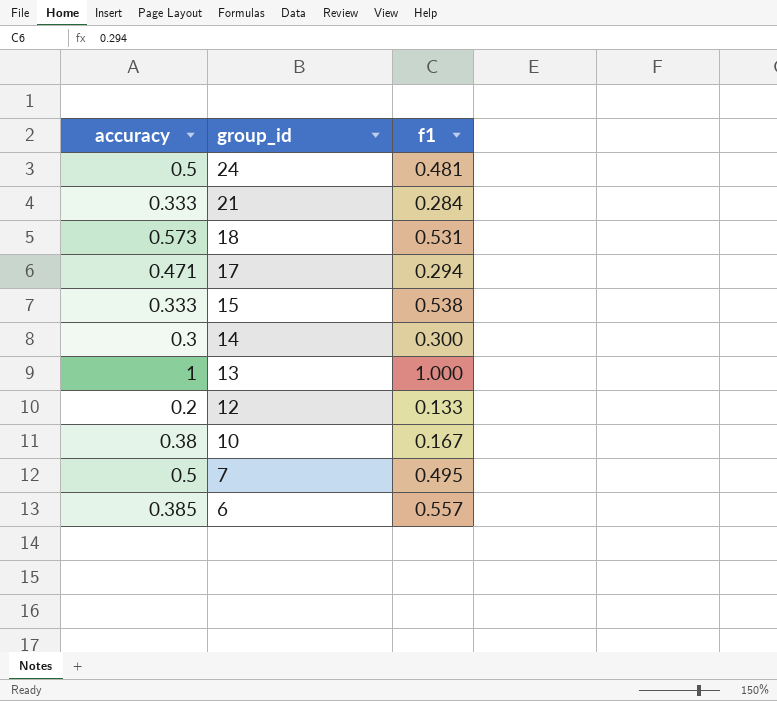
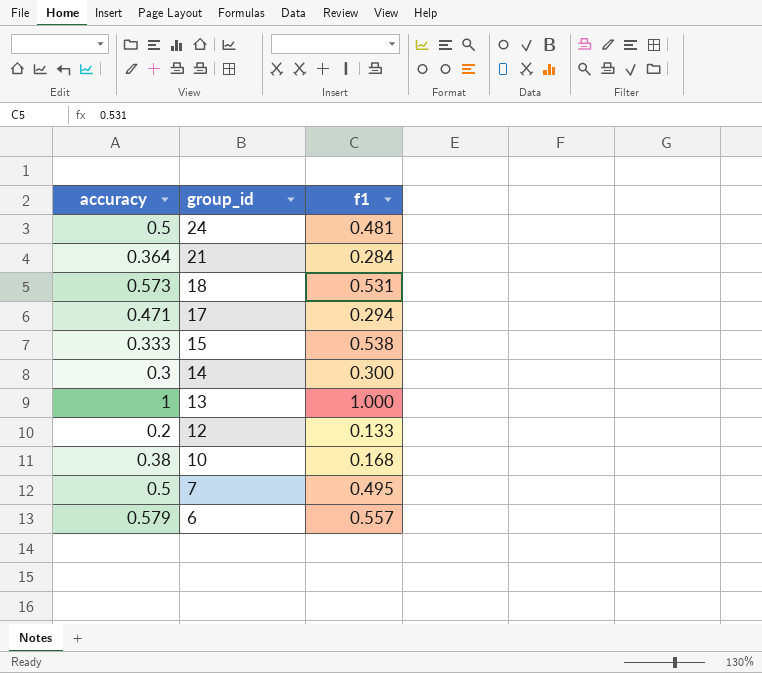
21 | accuracy: 0.333 -> 0.364
10 | f1: 0.167 -> 0.168
6 | accuracy: 0.385 -> 0.579

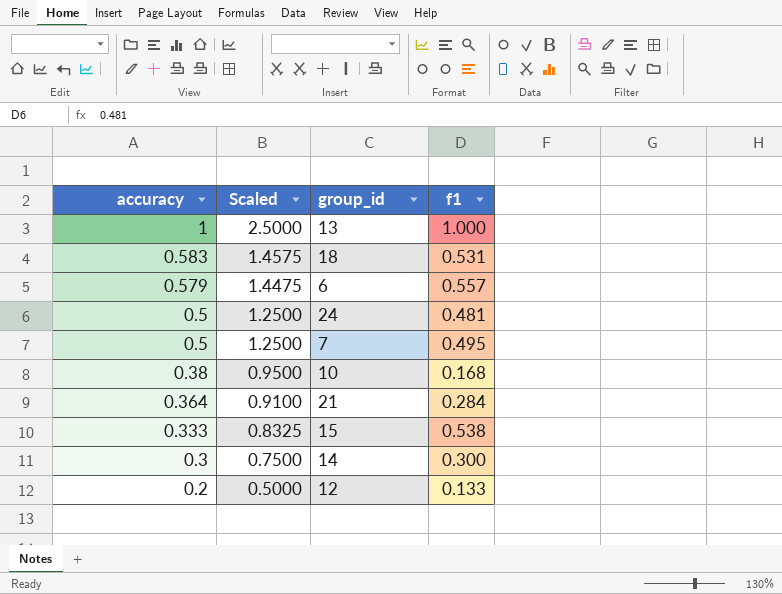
row order: group_id descending -> accuracy descending
column Scaled | formula: none -> [accuracy] * 2.5
row 17: 0.471 | 0.294 -> none
18 | accuracy: 0.573 -> 0.583

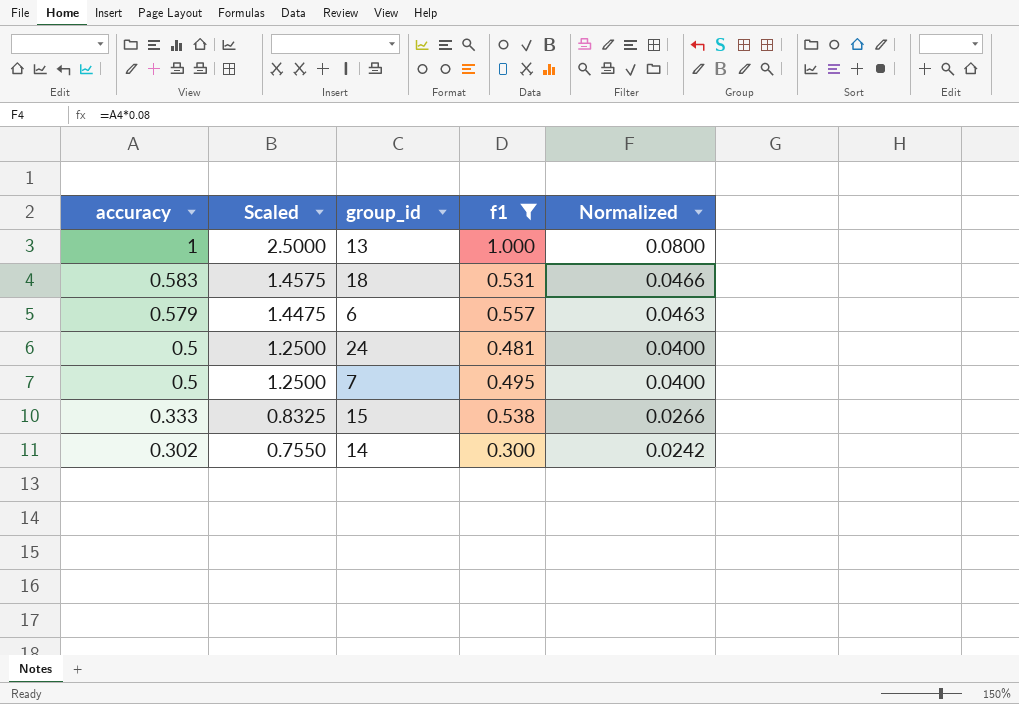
filter: none -> f1 >= 0.300
column Normalized | formula: none -> [accuracy] * 0.08
14 | accuracy: 0.3 -> 0.302
14 | Scaled: 0.7500 -> 0.7550

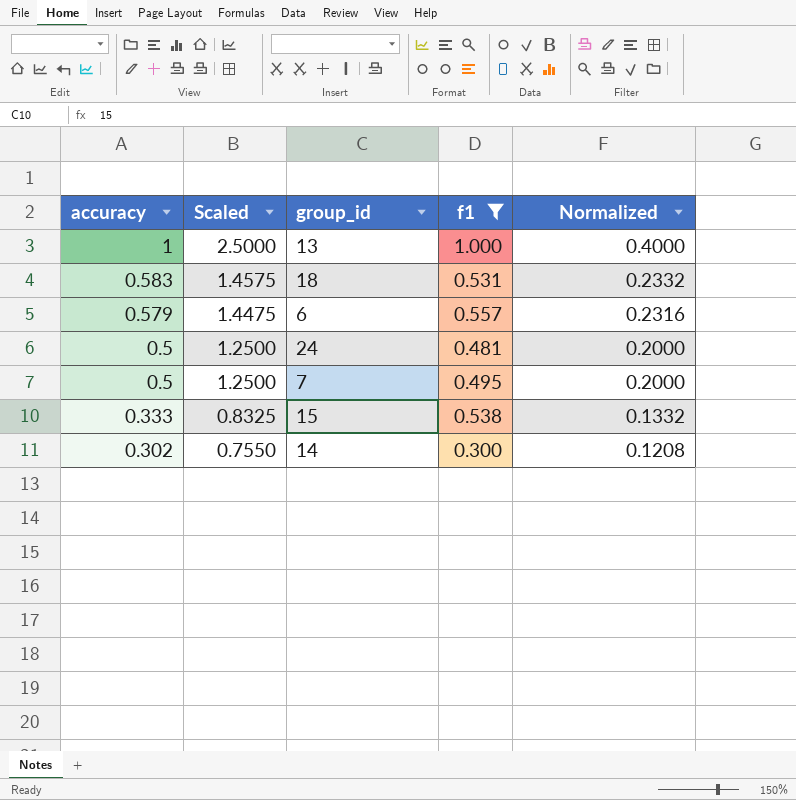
column Normalized | formula: [accuracy] * 0.08 -> [accuracy] * 0.4

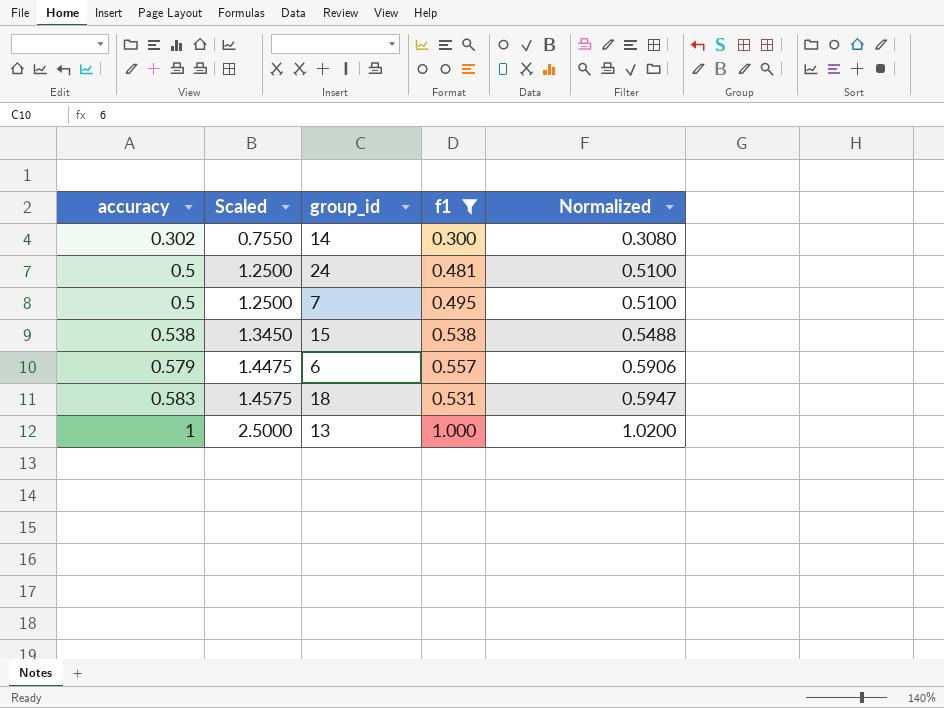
row order: accuracy descending -> accuracy ascending
column Normalized | formula: [accuracy] * 0.4 -> [accuracy] * 1.02
15 | accuracy: 0.333 -> 0.538
15 | Scaled: 0.8325 -> 1.3450

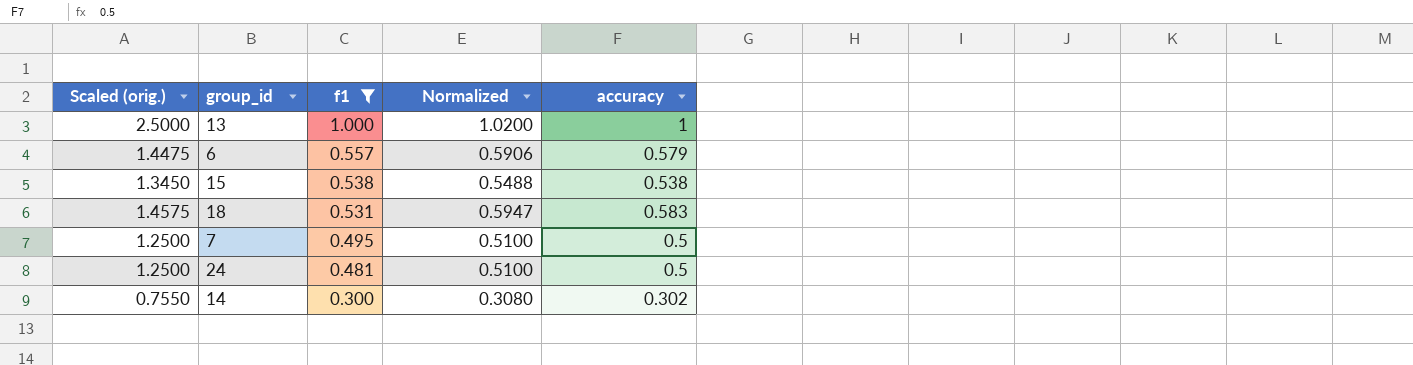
row order: accuracy ascending -> f1 descending
column name: Scaled -> Scaled (orig.)
column accuracy | position: 1 -> 5

